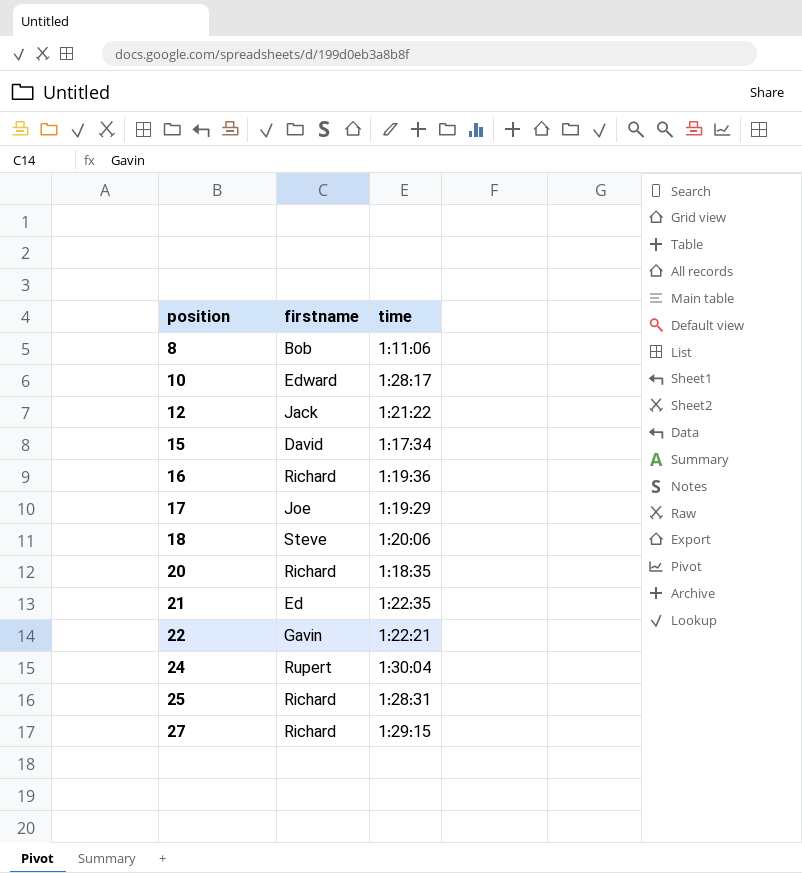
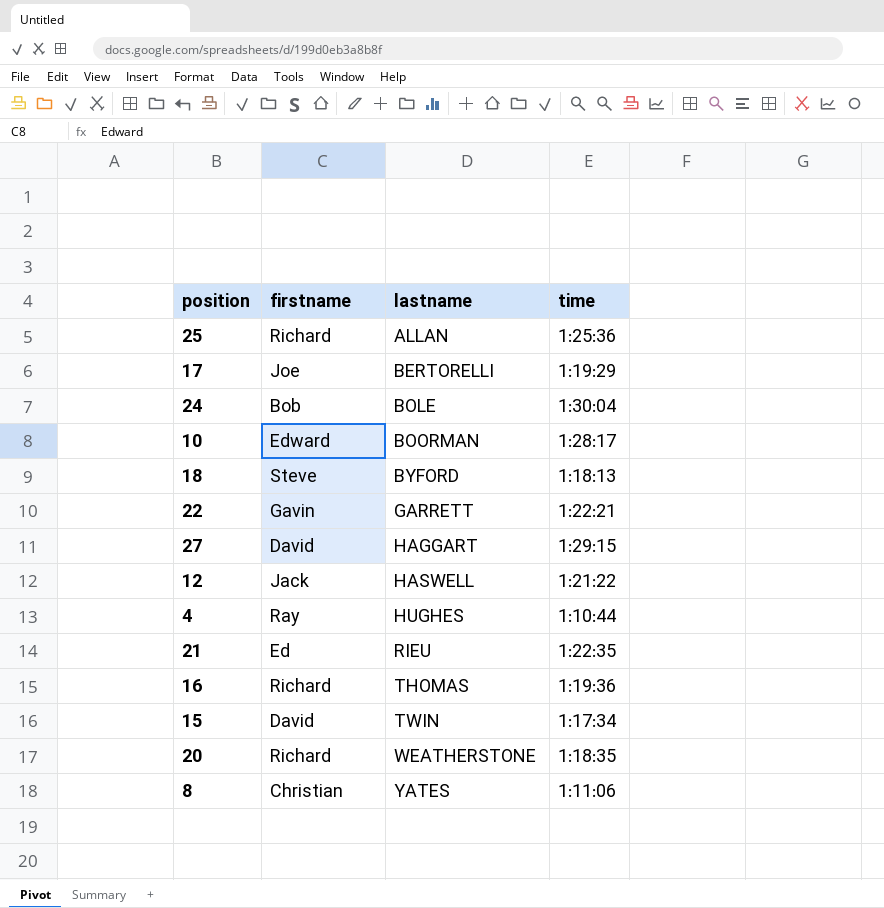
row order: position ascending -> lastname ascending
column lastname | position: none -> 3
25 | time: 1:28:31 -> 1:25:36
24 | firstname: Rupert -> Bob
18 | time: 1:20:06 -> 1:18:13
27 | firstname: Richard -> David
row 4: none -> Ray | HUGHES | 1:10:44
8 | firstname: Bob -> Christian

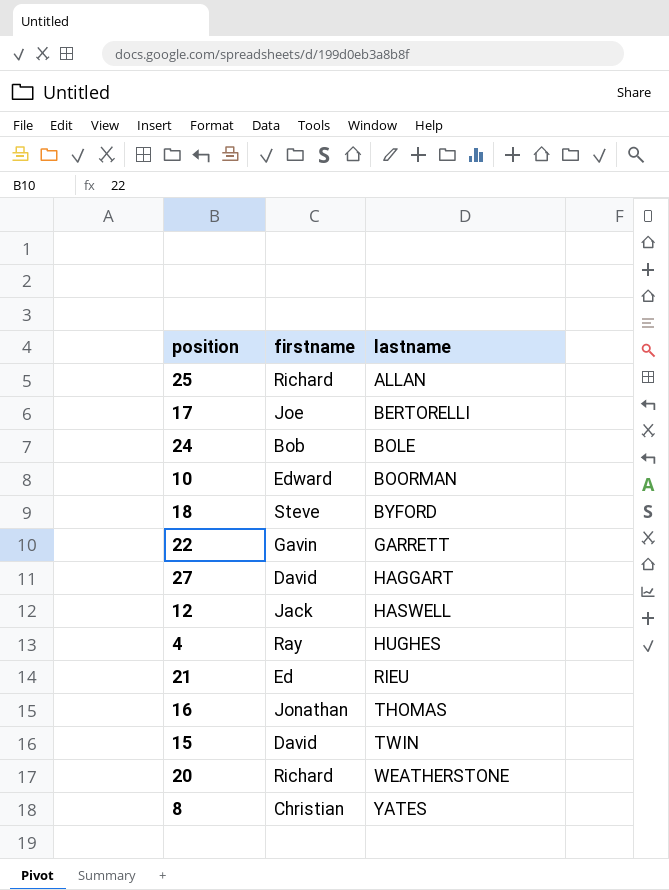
column time | position: 4 -> none
16 | firstname: Richard -> Jonathan

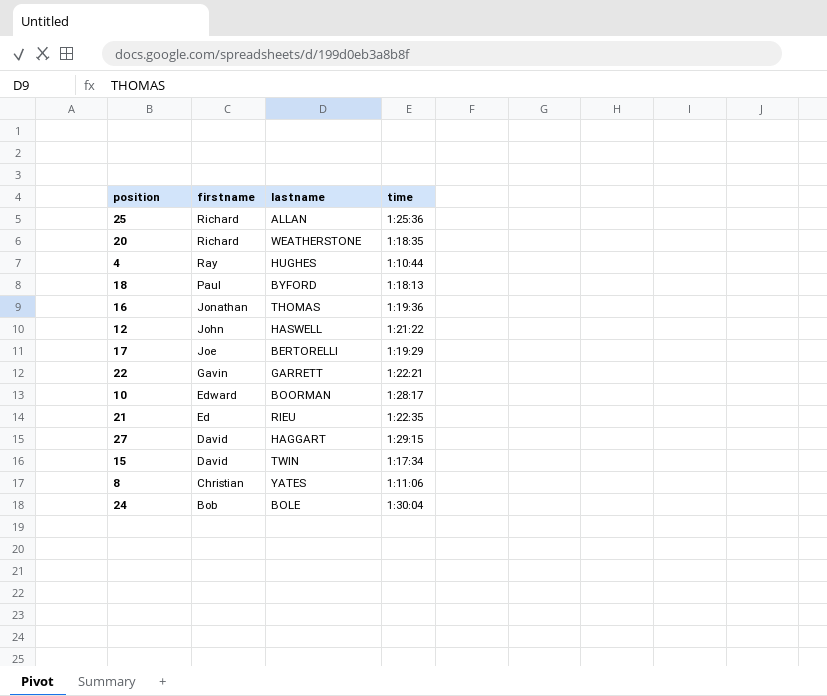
row order: lastname ascending -> firstname descending
column time | position: none -> 4
18 | firstname: Steve -> Paul
12 | firstname: Jack -> John

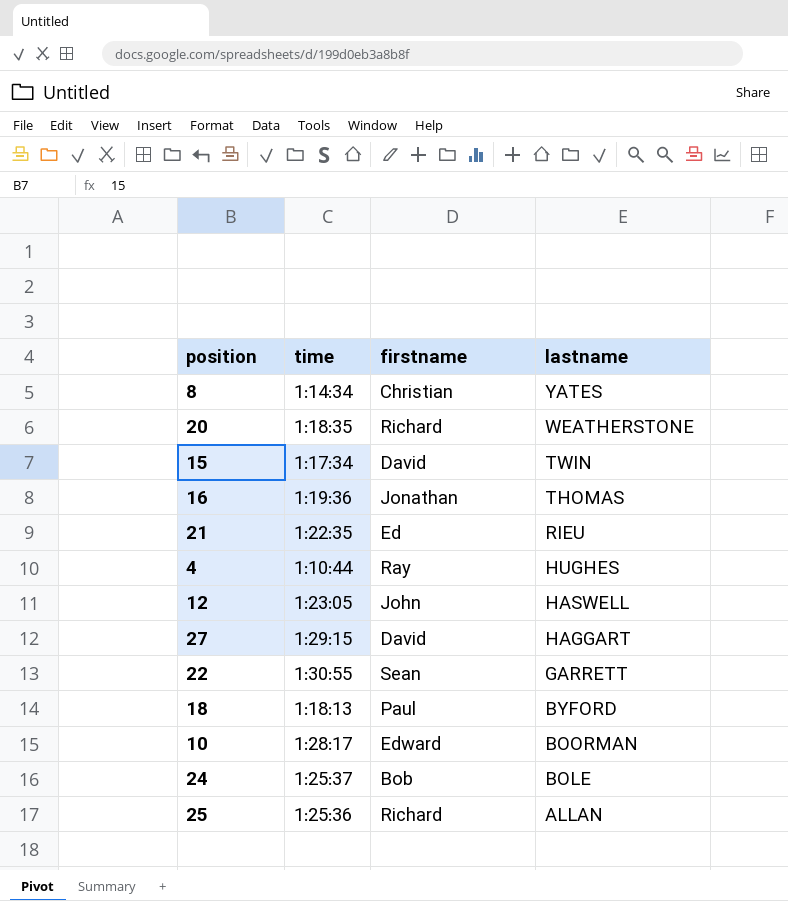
row order: firstname descending -> lastname descending
column time | position: 4 -> 2
row 17: Joe | BERTORELLI | 1:19:29 -> none
8 | time: 1:11:06 -> 1:14:34
12 | time: 1:21:22 -> 1:23:05
22 | time: 1:22:21 -> 1:30:55
22 | firstname: Gavin -> Sean
24 | time: 1:30:04 -> 1:25:37

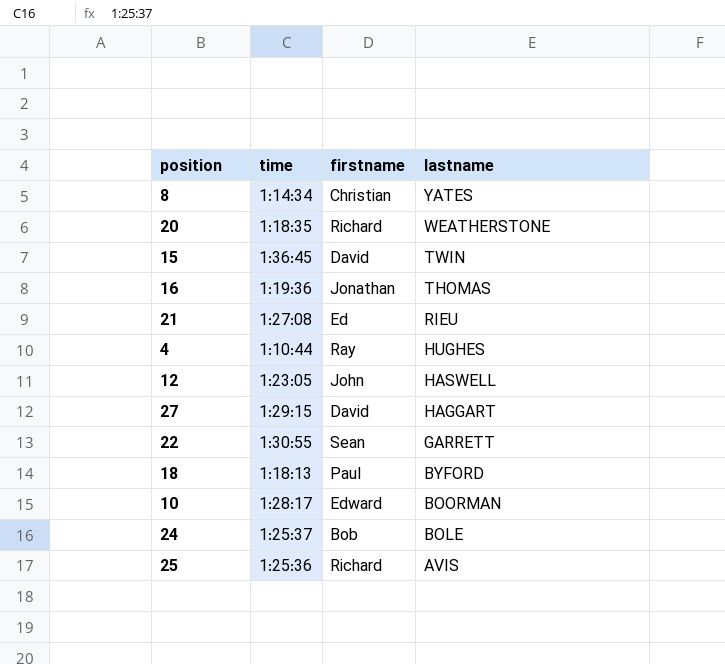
15 | time: 1:17:34 -> 1:36:45
21 | time: 1:22:35 -> 1:27:08
25 | lastname: ALLAN -> AVIS

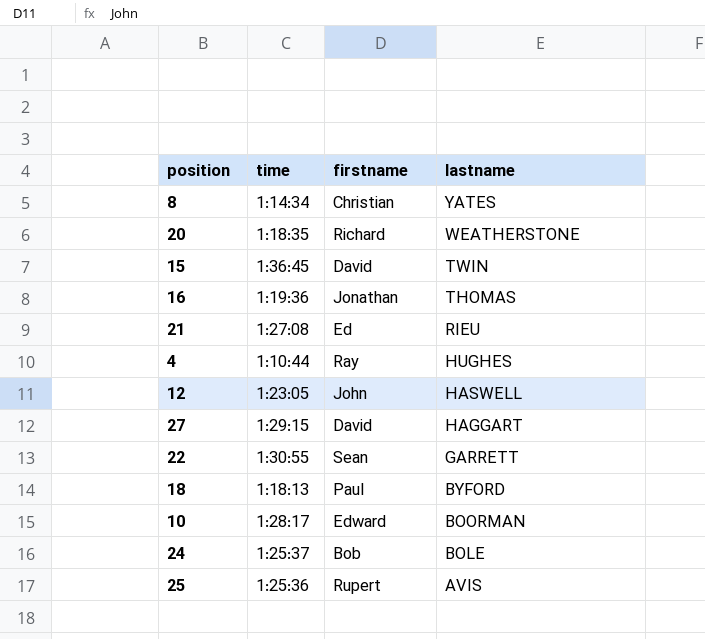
25 | firstname: Richard -> Rupert

